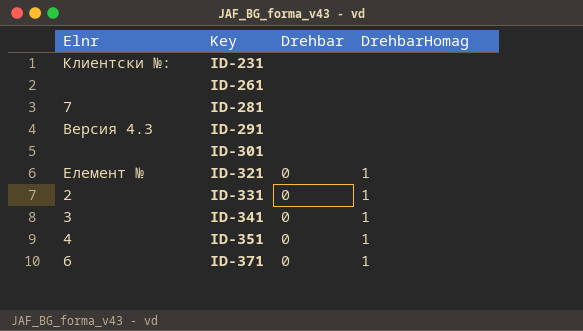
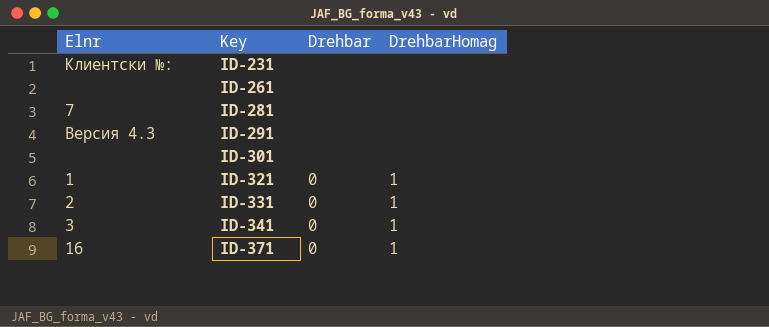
row ID-351: 4 | 0 | 1 -> none
ID-321 | Elnr: Елемент № -> 1
ID-371 | Elnr: 6 -> 16

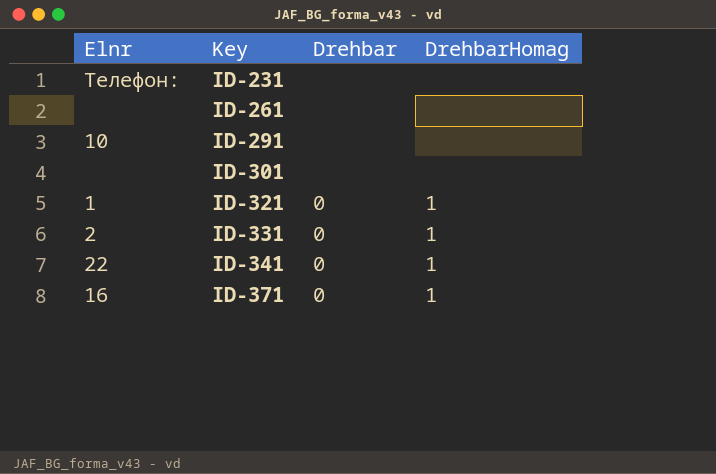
row ID-281: 7 | none | none -> none
ID-231 | Elnr: Клиентски №: -> Телефон:
ID-291 | Elnr: Версия 4.3 -> 10
ID-341 | Elnr: 3 -> 22

